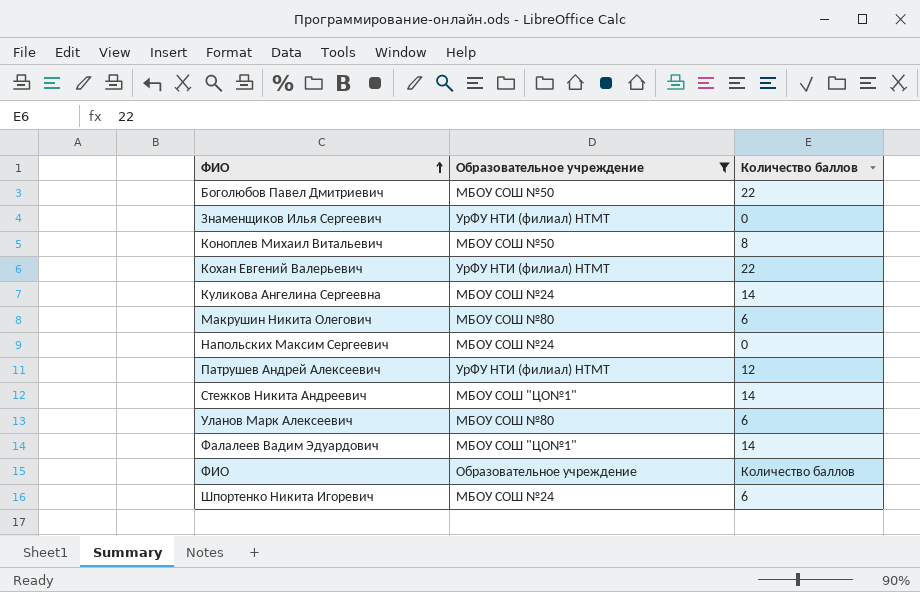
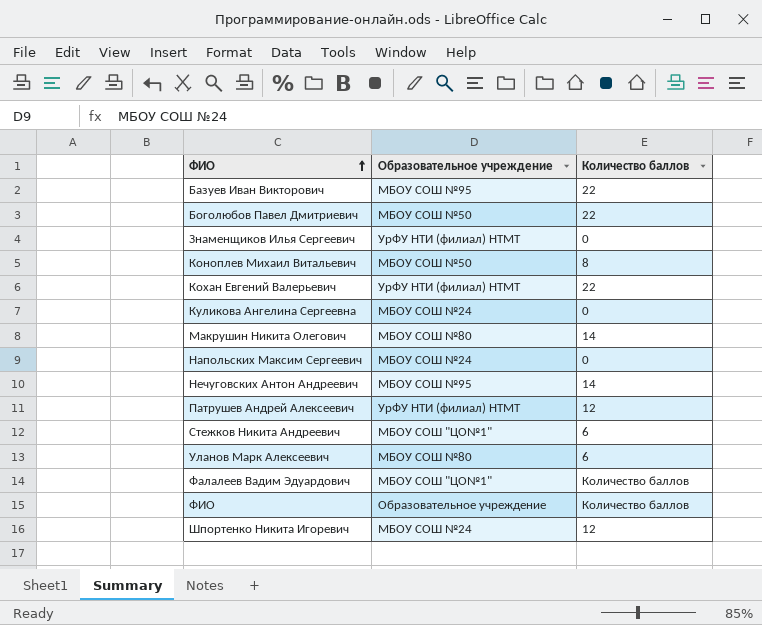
filter: Образовательное учреждение != МБОУ СОШ №95 -> none
Куликова Ангелина Сергеевна | Количество баллов: 14 -> 0
Макрушин Никита Олегович | Количество баллов: 6 -> 14
Стежков Никита Андреевич | Количество баллов: 14 -> 6
Фалалеев Вадим Эдуардович | Количество баллов: 14 -> Количество баллов
Шпортенко Никита Игоревич | Количество баллов: 6 -> 12

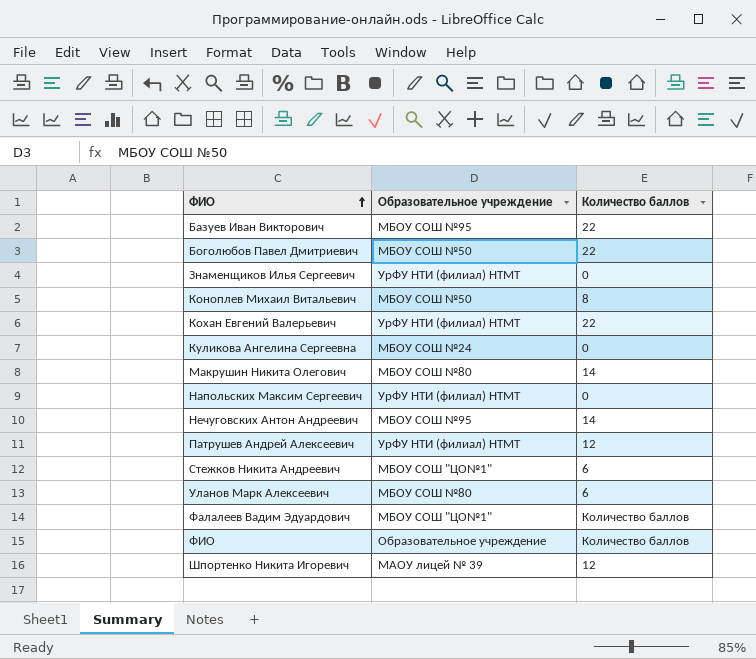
Напольских Максим Сергеевич | Образовательное учреждение: МБОУ СОШ №24 -> УрФУ НТИ (филиал) НТМТ
Шпортенко Никита Игоревич | Образовательное учреждение: МБОУ СОШ №24 -> МАОУ лицей № 39

